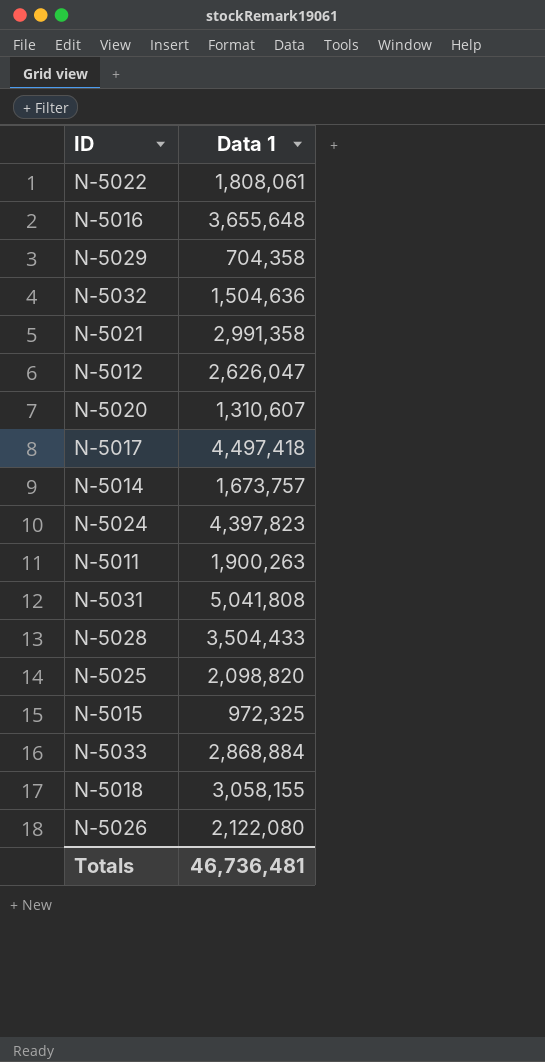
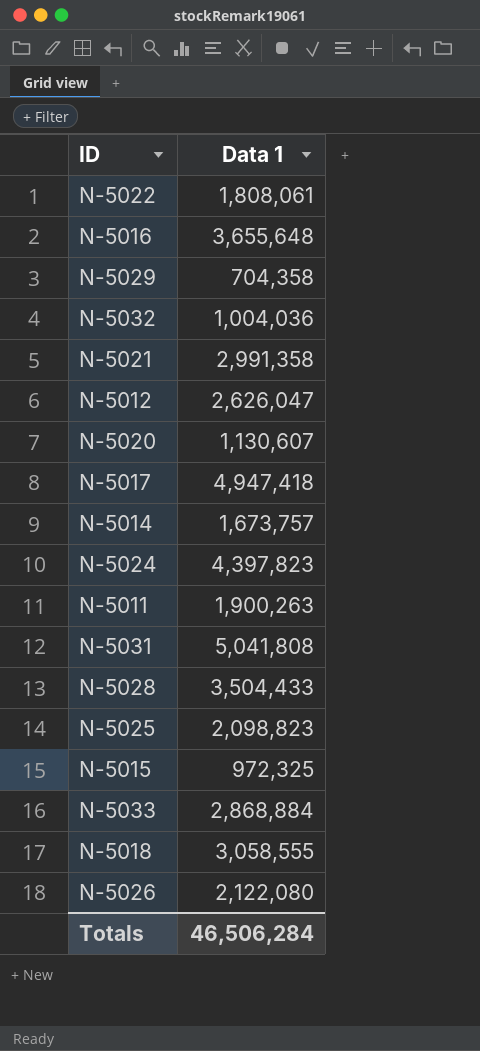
N-5032 | Data 1: 1,504,636 -> 1,004,036
N-5020 | Data 1: 1,310,607 -> 1,130,607
N-5017 | Data 1: 4,497,418 -> 4,947,418
N-5025 | Data 1: 2,098,820 -> 2,098,823
N-5018 | Data 1: 3,058,155 -> 3,058,555
Totals | Data 1: 46,736,481 -> 46,506,284

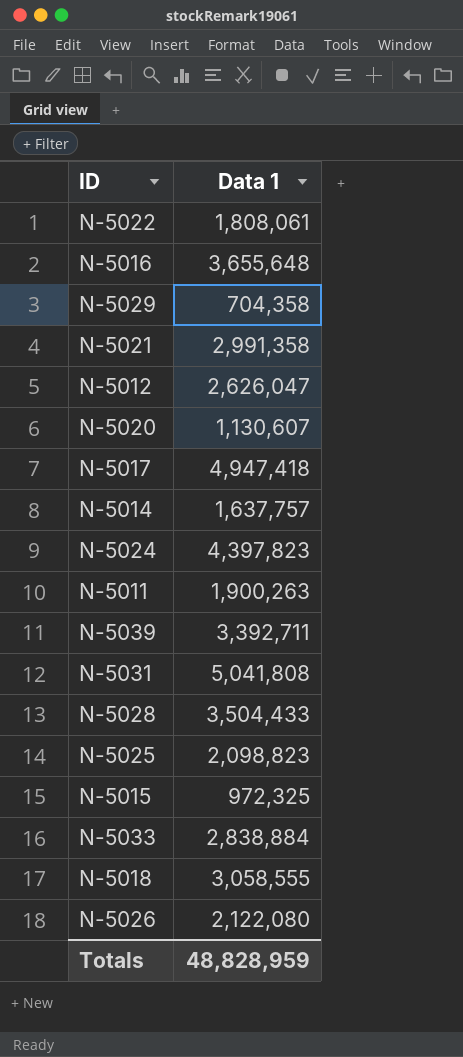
row N-5032: 1,004,036 -> none
N-5014 | Data 1: 1,673,757 -> 1,637,757
row N-5039: none -> 3,392,711
N-5033 | Data 1: 2,868,884 -> 2,838,884
Totals | Data 1: 46,506,284 -> 48,828,959

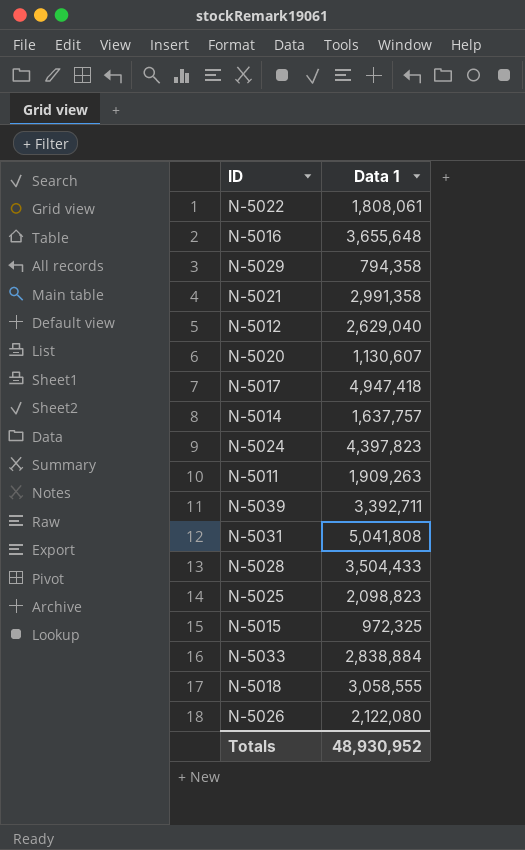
N-5029 | Data 1: 704,358 -> 794,358
N-5012 | Data 1: 2,626,047 -> 2,629,040
N-5011 | Data 1: 1,900,263 -> 1,909,263
Totals | Data 1: 48,828,959 -> 48,930,952

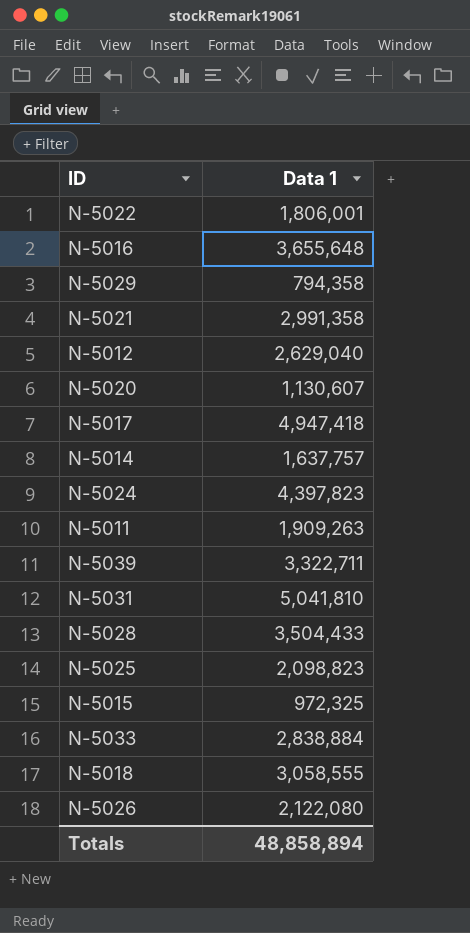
N-5022 | Data 1: 1,808,061 -> 1,806,001
N-5039 | Data 1: 3,392,711 -> 3,322,711
N-5031 | Data 1: 5,041,808 -> 5,041,810
Totals | Data 1: 48,930,952 -> 48,858,894

